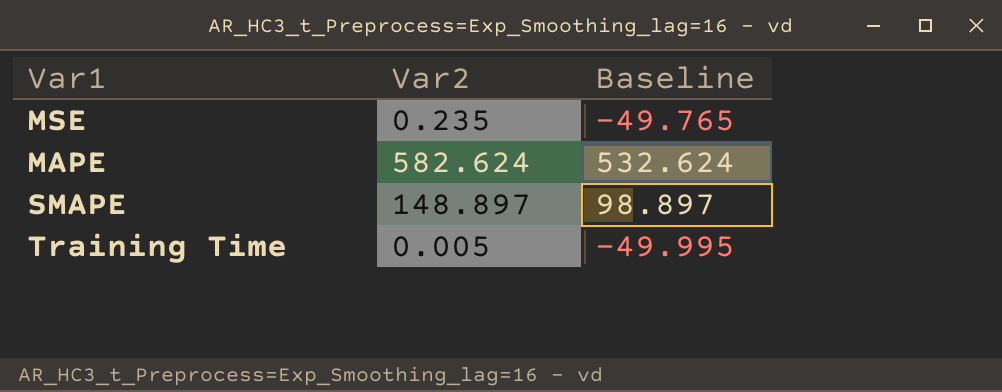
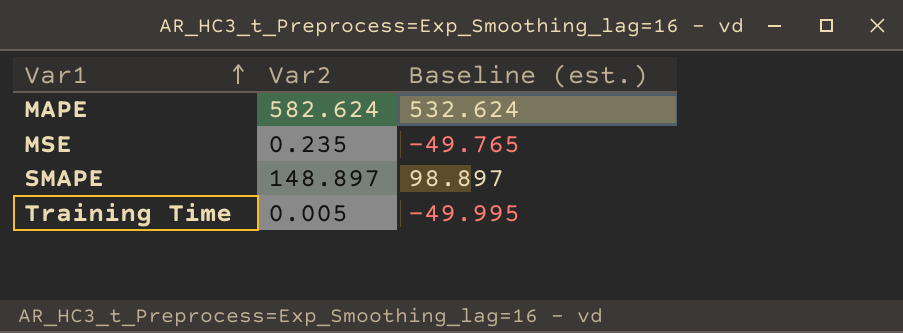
row order: none -> Var1 ascending
column name: Baseline -> Baseline (est.)

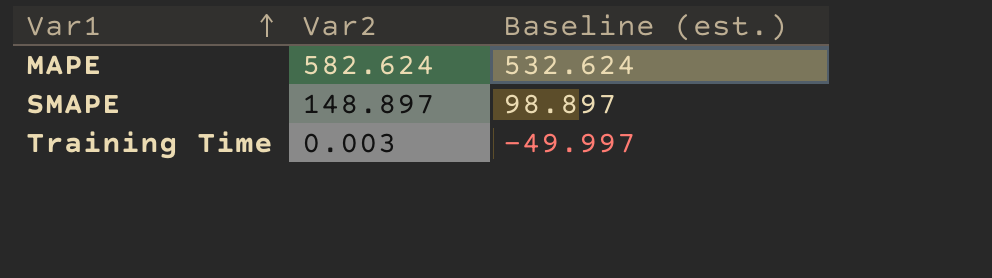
row MSE: 0.235 | -49.765 -> none
Training Time | Var2: 0.005 -> 0.003
Training Time | Baseline (est.): -49.995 -> -49.997

